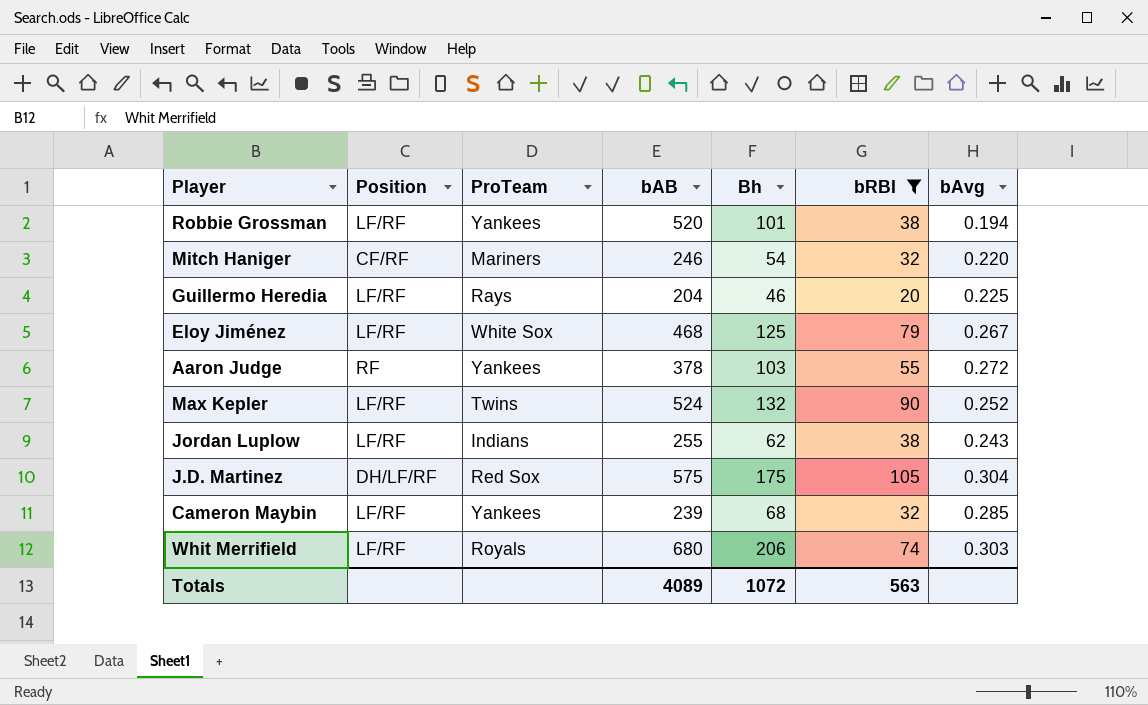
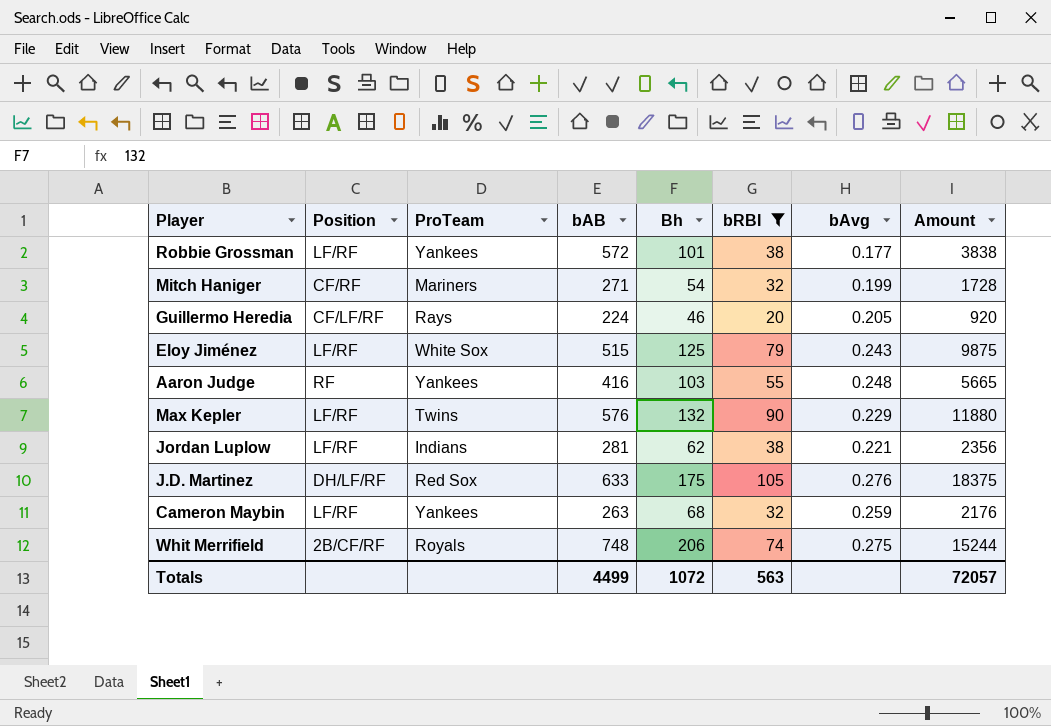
column Amount | formula: none -> [Bh] * [bRBI]
Robbie Grossman | bAB: 520 -> 572
Robbie Grossman | bAvg: 0.194 -> 0.177
Mitch Haniger | bAB: 246 -> 271
Mitch Haniger | bAvg: 0.220 -> 0.199
Guillermo Heredia | Position: LF/RF -> CF/LF/RF
Guillermo Heredia | bAB: 204 -> 224
Guillermo Heredia | bAvg: 0.225 -> 0.205
Eloy Jiménez | bAB: 468 -> 515
Eloy Jiménez | bAvg: 0.267 -> 0.243
Aaron Judge | bAB: 378 -> 416
Aaron Judge | bAvg: 0.272 -> 0.248
Max Kepler | bAB: 524 -> 576
Max Kepler | bAvg: 0.252 -> 0.229
Jordan Luplow | bAB: 255 -> 281
Jordan Luplow | bAvg: 0.243 -> 0.221
J.D. Martinez | bAB: 575 -> 633
J.D. Martinez | bAvg: 0.304 -> 0.276
Cameron Maybin | bAB: 239 -> 263
Cameron Maybin | bAvg: 0.285 -> 0.259
Whit Merrifield | Position: LF/RF -> 2B/CF/RF
Whit Merrifield | bAB: 680 -> 748
Whit Merrifield | bAvg: 0.303 -> 0.275
Totals | bAB: 4089 -> 4499

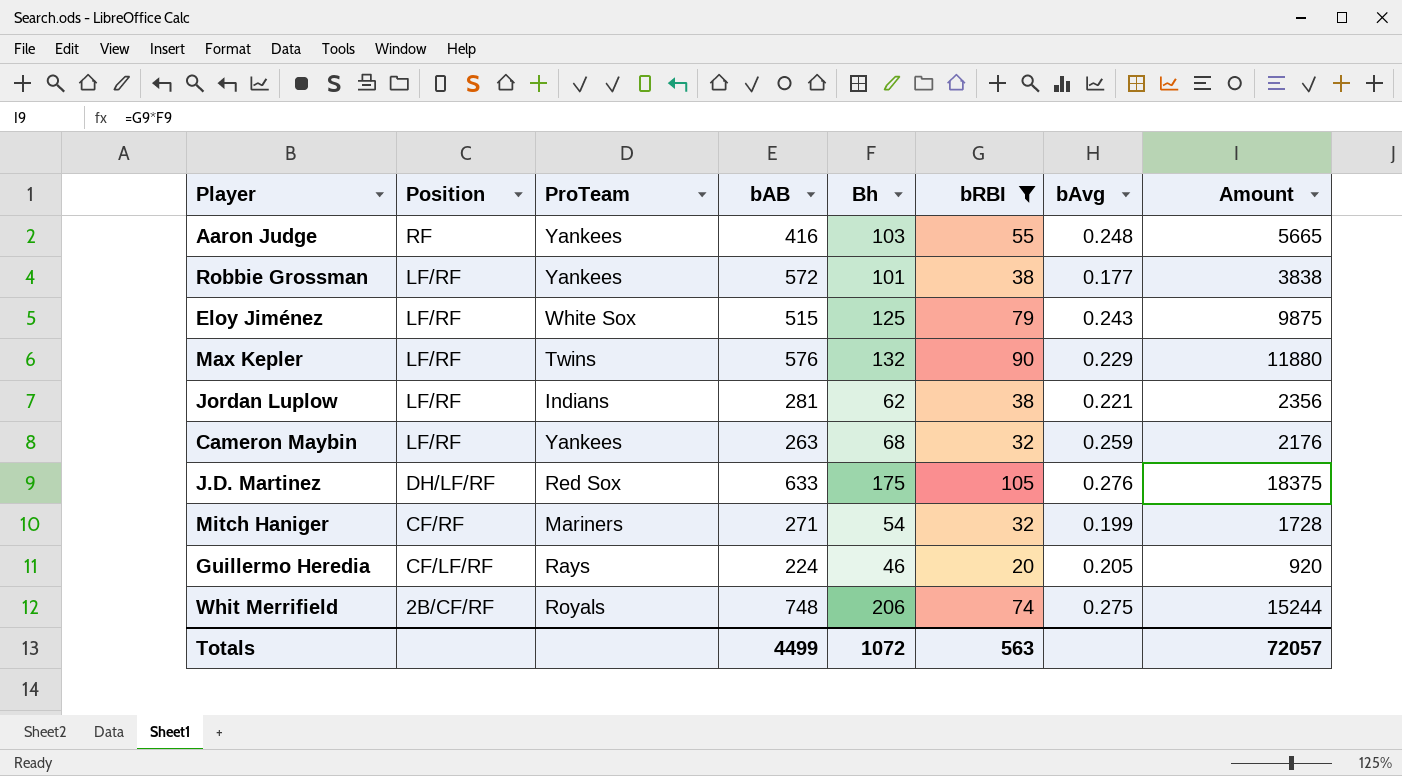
row order: none -> Position descending

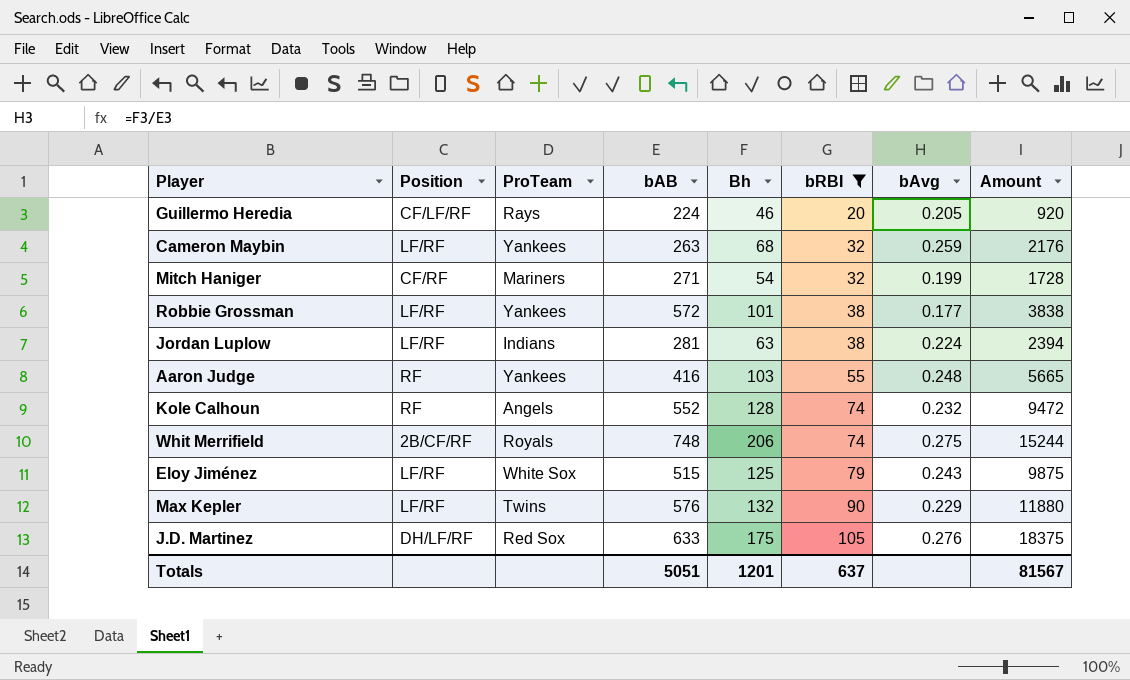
row order: Position descending -> bRBI ascending
Jordan Luplow | Bh: 62 -> 63
Jordan Luplow | bAvg: 0.221 -> 0.224
Jordan Luplow | Amount: 2356 -> 2394
row Kole Calhoun: none -> RF | Angels | 552 | 128 | 74 | 0.232 | 9472
Totals | bAB: 4499 -> 5051
Totals | Bh: 1072 -> 1201
Totals | bRBI: 563 -> 637
Totals | Amount: 72057 -> 81567

